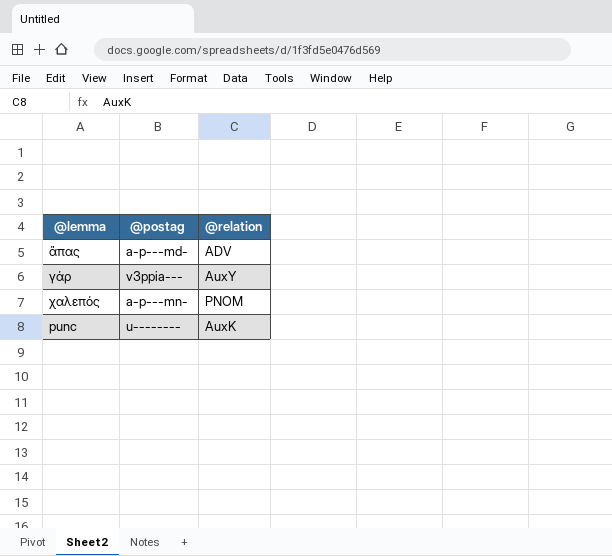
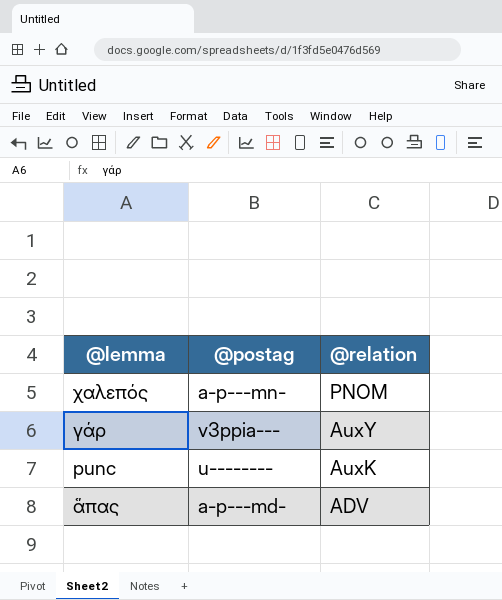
row order: none -> @relation descending

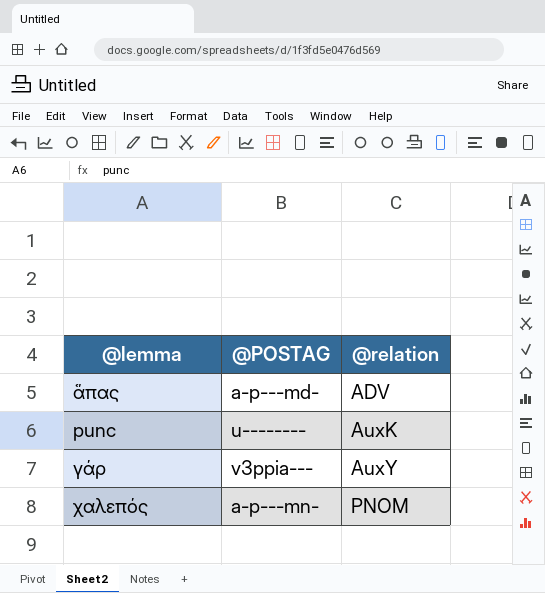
row order: @relation descending -> @relation ascending
column name: @postag -> @POSTAG

